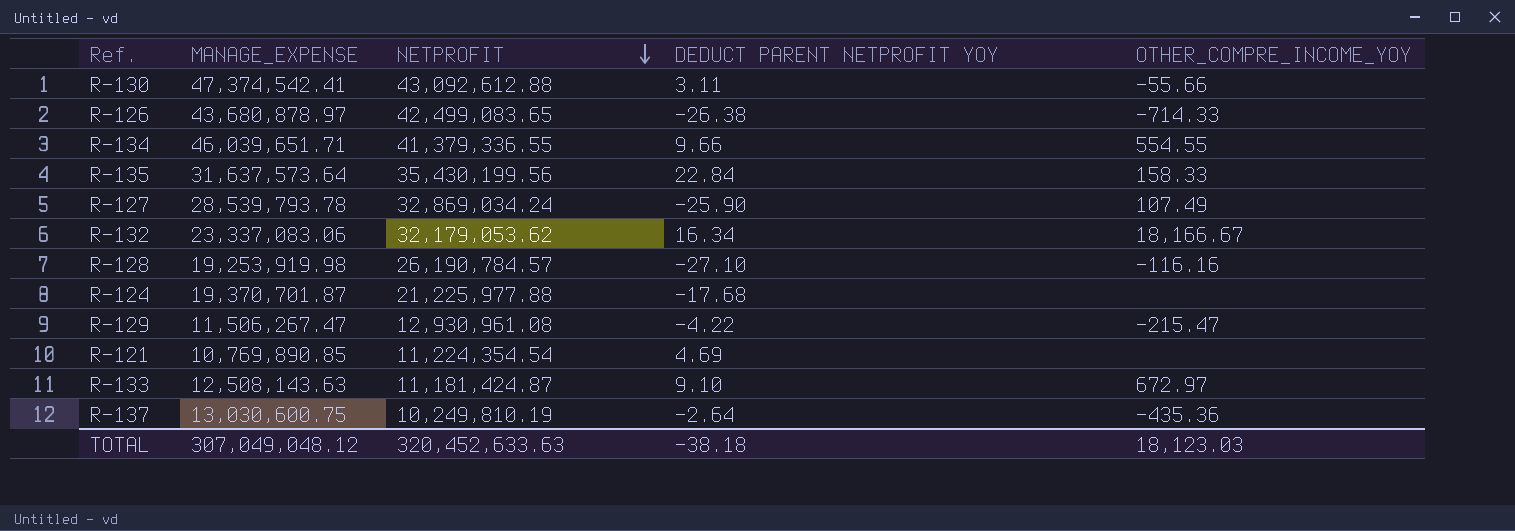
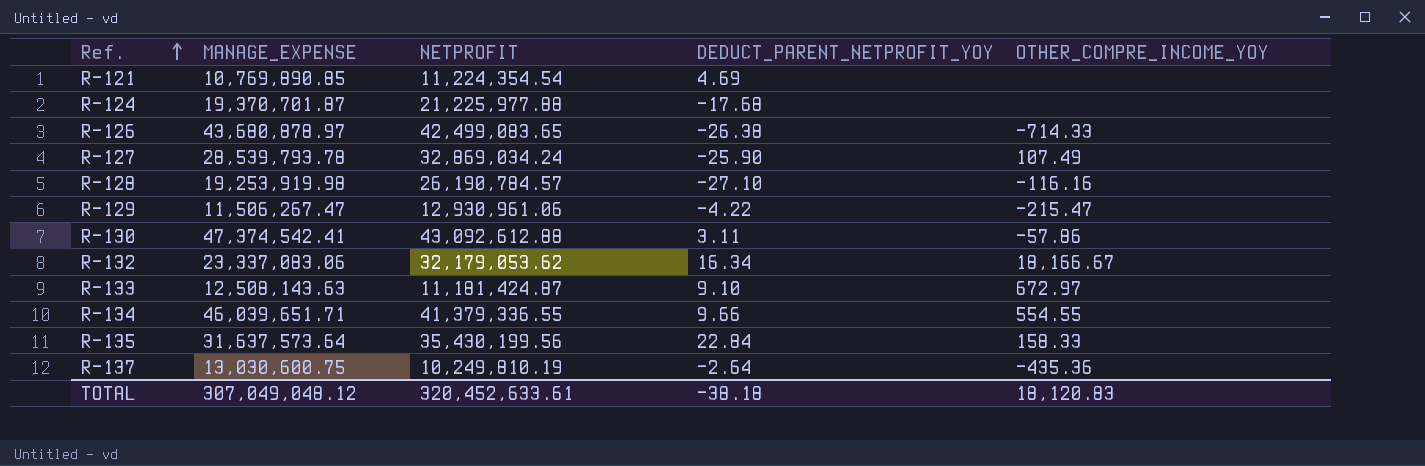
row order: NETPROFIT descending -> Ref. ascending
column name: DEDUCT PARENT NETPROFIT YOY -> DEDUCT_PARENT_NETPROFIT_YOY
R-129 | NETPROFIT: 12,930,961.08 -> 12,930,961.06
R-130 | OTHER_COMPRE_INCOME_YOY: -55.66 -> -57.86
TOTAL | NETPROFIT: 320,452,633.63 -> 320,452,633.61
TOTAL | OTHER_COMPRE_INCOME_YOY: 18,123.03 -> 18,120.83

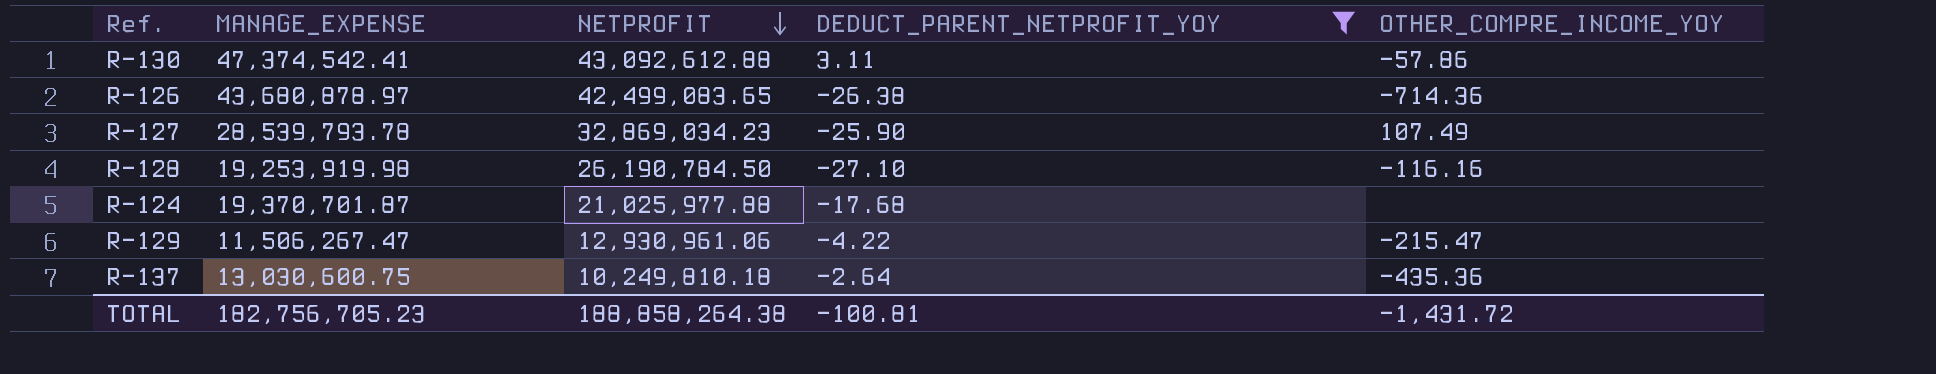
filter: none -> DEDUCT_PARENT_NETPROFIT_YOY <= 3.11
row order: Ref. ascending -> NETPROFIT descending
R-126 | OTHER_COMPRE_INCOME_YOY: -714.33 -> -714.36
R-127 | NETPROFIT: 32,869,034.24 -> 32,869,034.23
R-128 | NETPROFIT: 26,190,784.57 -> 26,190,784.50
R-124 | NETPROFIT: 21,225,977.88 -> 21,025,977.88
R-137 | NETPROFIT: 10,249,810.19 -> 10,249,810.18
TOTAL | MANAGE_EXPENSE: 307,049,048.12 -> 182,756,705.23
TOTAL | NETPROFIT: 320,452,633.61 -> 188,858,264.38
TOTAL | DEDUCT_PARENT_NETPROFIT_YOY: -38.18 -> -100.81
TOTAL | OTHER_COMPRE_INCOME_YOY: 18,120.83 -> -1,431.72

